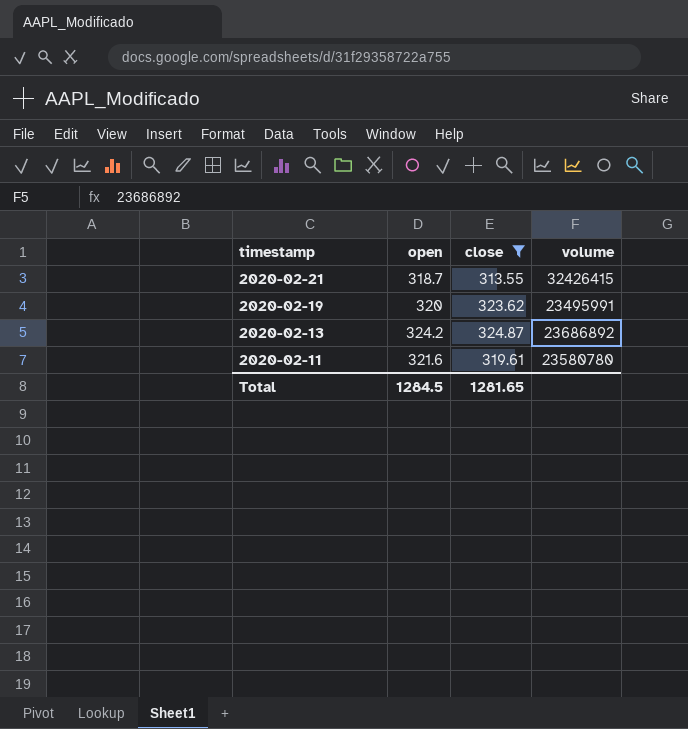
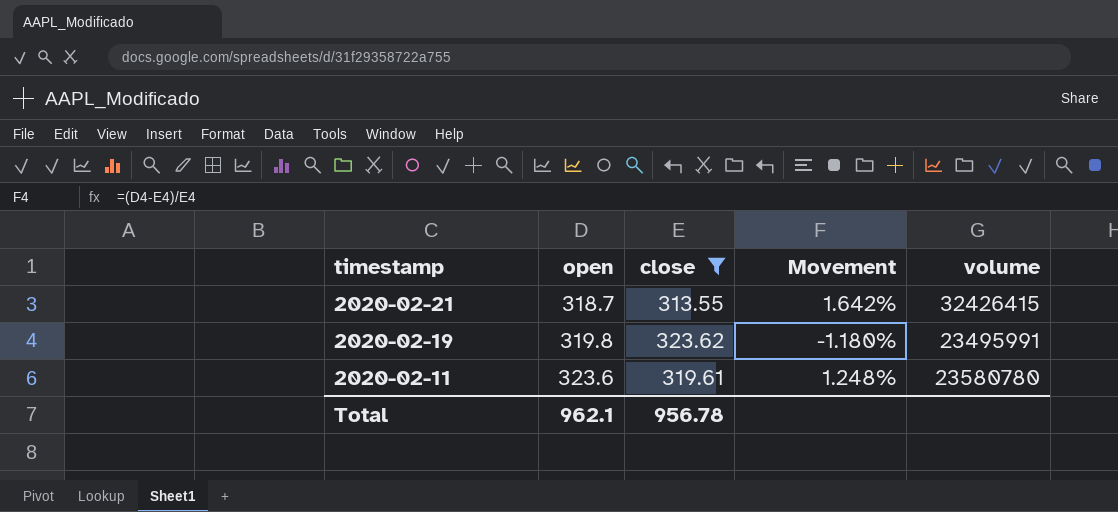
column Movement | formula: none -> ([open] - [close]) / [close]
row 2020-02-13: 324.2 | 324.87 | 23686892 -> none
2020-02-19 | open: 320 -> 319.8
2020-02-11 | open: 321.6 -> 323.6
Total | open: 1284.5 -> 962.1
Total | close: 1281.65 -> 956.78

